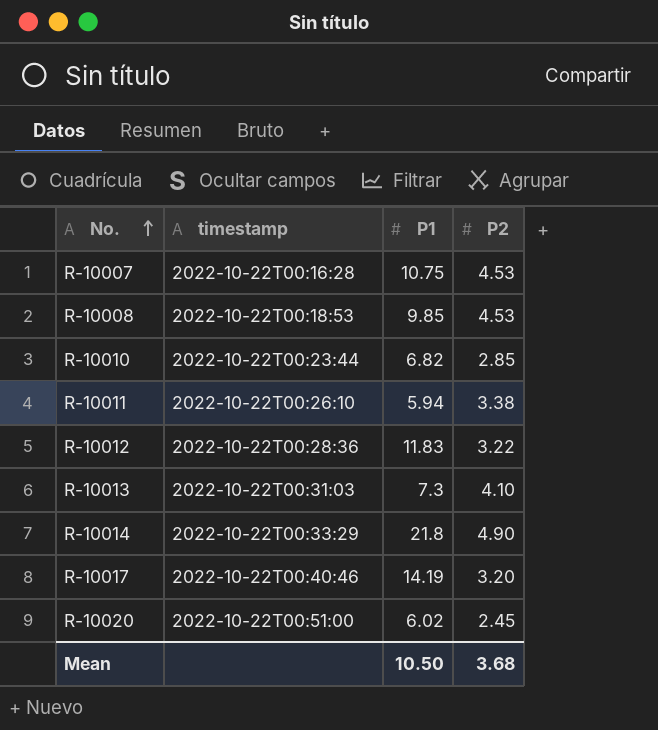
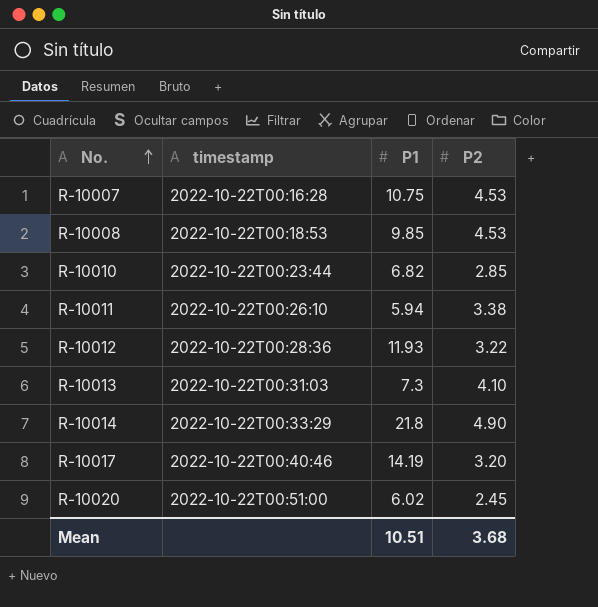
R-10012 | P1: 11.83 -> 11.93
Mean | P1: 10.50 -> 10.51

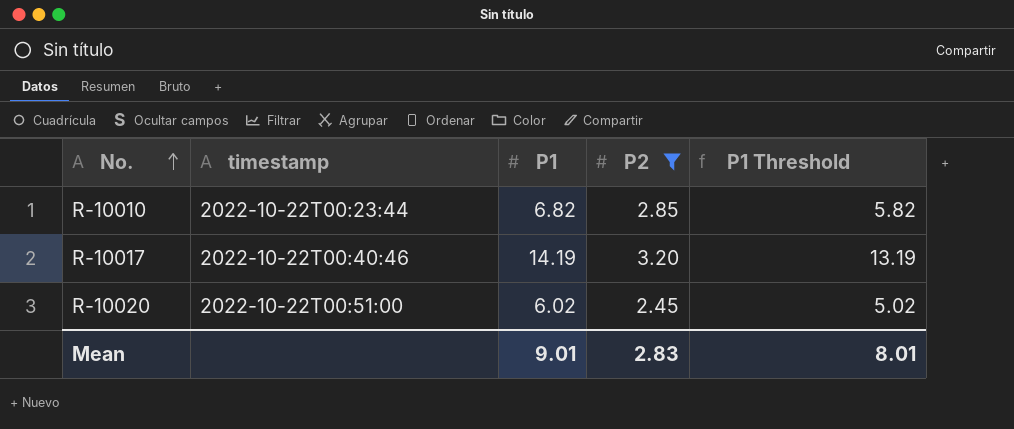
filter: none -> P2 <= 3.20
column P1 Threshold | formula: none -> [P1] - 1
Mean | P1: 10.51 -> 9.01
Mean | P2: 3.68 -> 2.83

